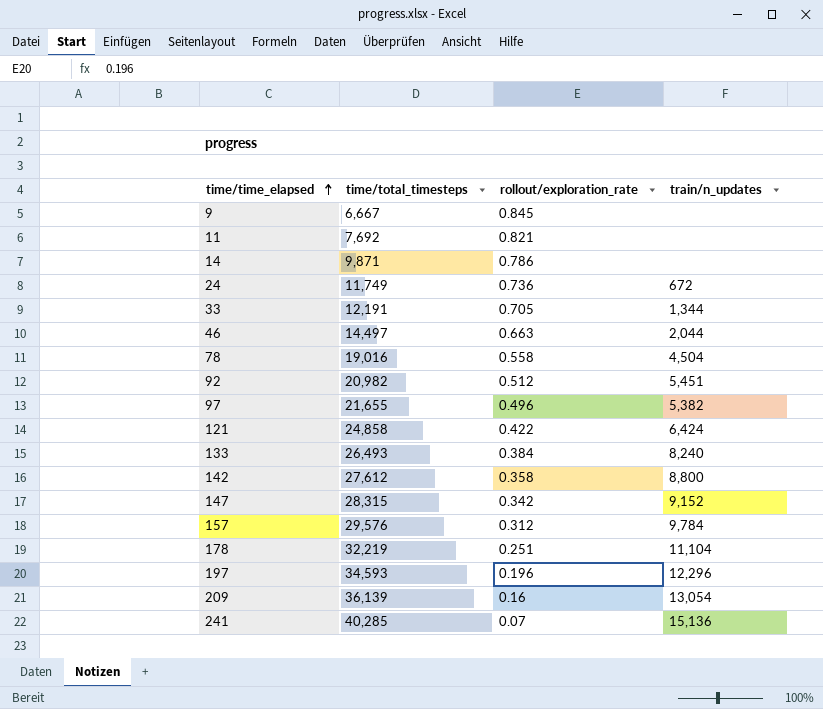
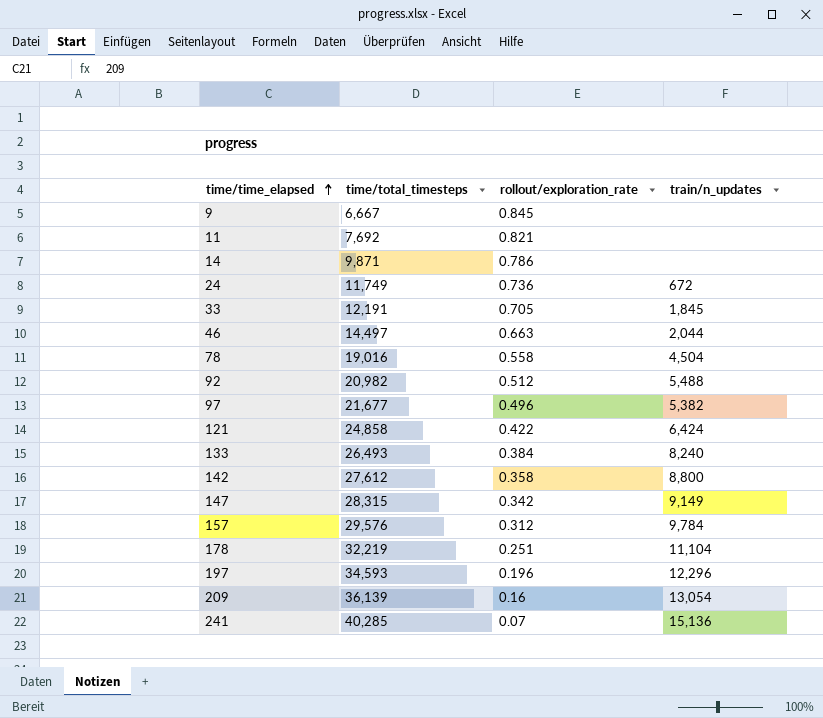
33 | train/n_updates: 1,344 -> 1,845
92 | train/n_updates: 5,451 -> 5,488
97 | time/total_timesteps: 21,655 -> 21,677
147 | train/n_updates: 9,152 -> 9,149

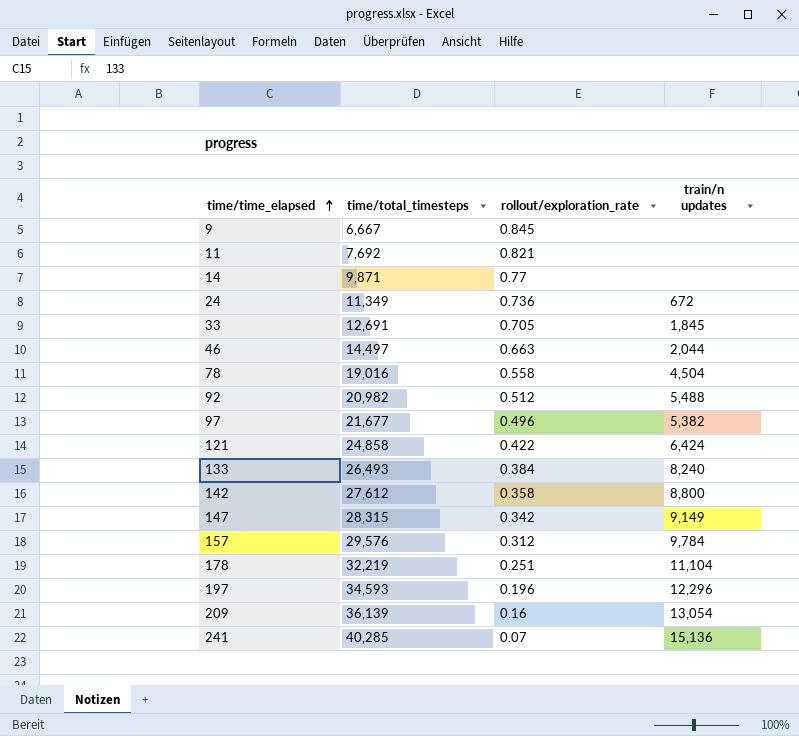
column name: train/n_updates -> train/n updates
14 | rollout/exploration_rate: 0.786 -> 0.77
24 | time/total_timesteps: 11,749 -> 11,349
33 | time/total_timesteps: 12,191 -> 12,691

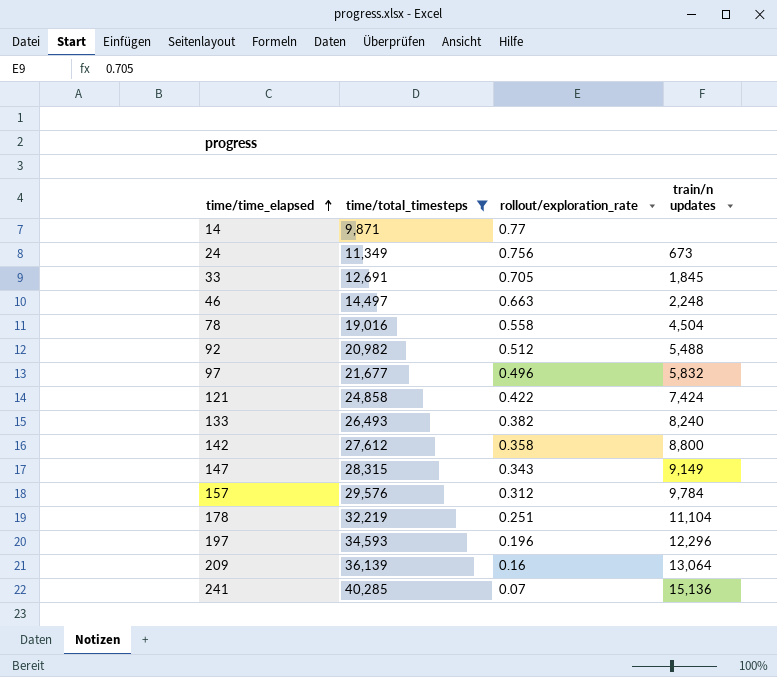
filter: none -> time/total_timesteps >= 9,871
24 | rollout/exploration_rate: 0.736 -> 0.756
24 | train/n updates: 672 -> 673
46 | train/n updates: 2,044 -> 2,248
97 | train/n updates: 5,382 -> 5,832
121 | train/n updates: 6,424 -> 7,424
133 | rollout/exploration_rate: 0.384 -> 0.382
147 | rollout/exploration_rate: 0.342 -> 0.343
209 | train/n updates: 13,054 -> 13,064

